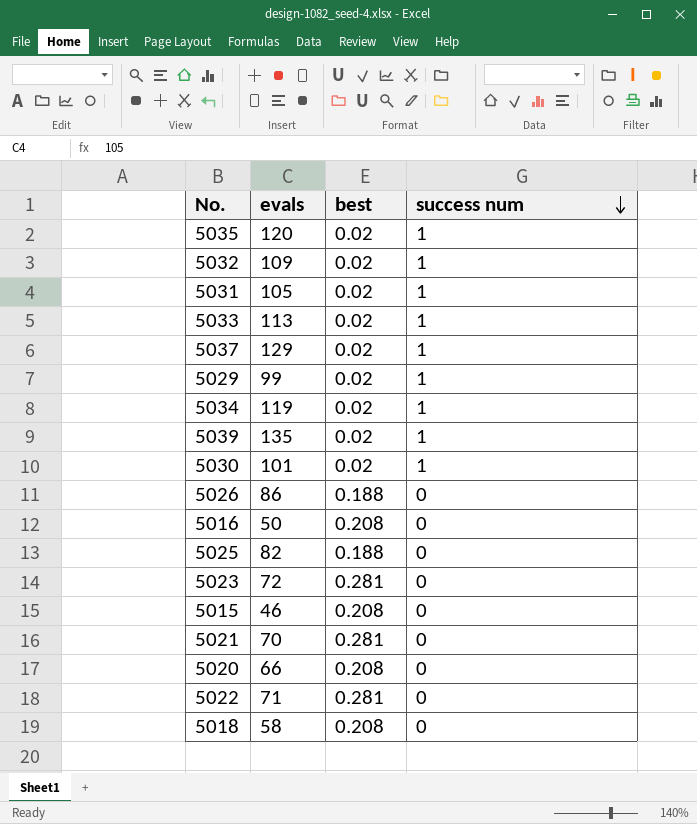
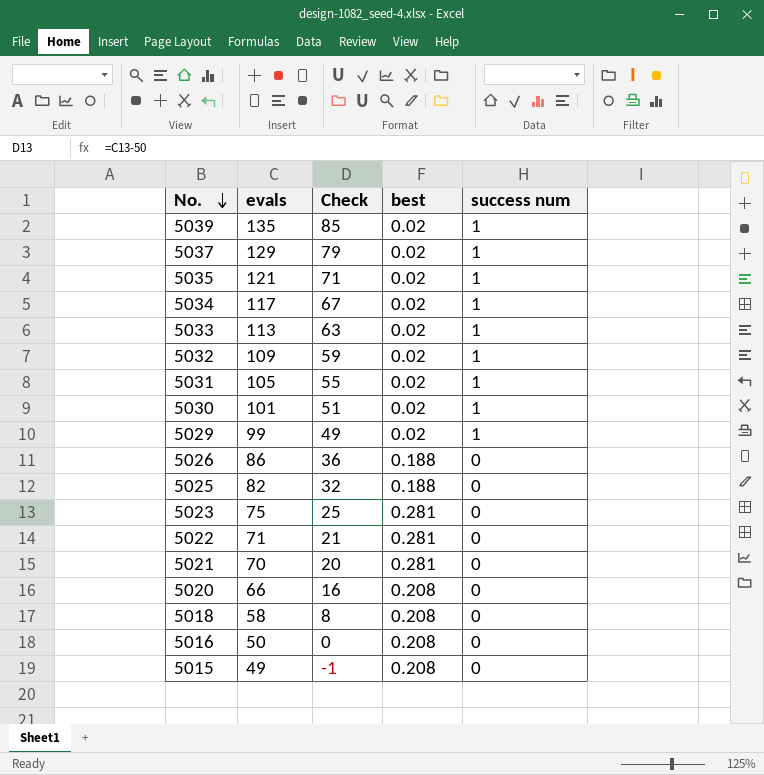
row order: success num descending -> No. descending
column Check | formula: none -> [evals] - 50
5035 | evals: 120 -> 121
5034 | evals: 119 -> 117
5023 | evals: 72 -> 75
5015 | evals: 46 -> 49

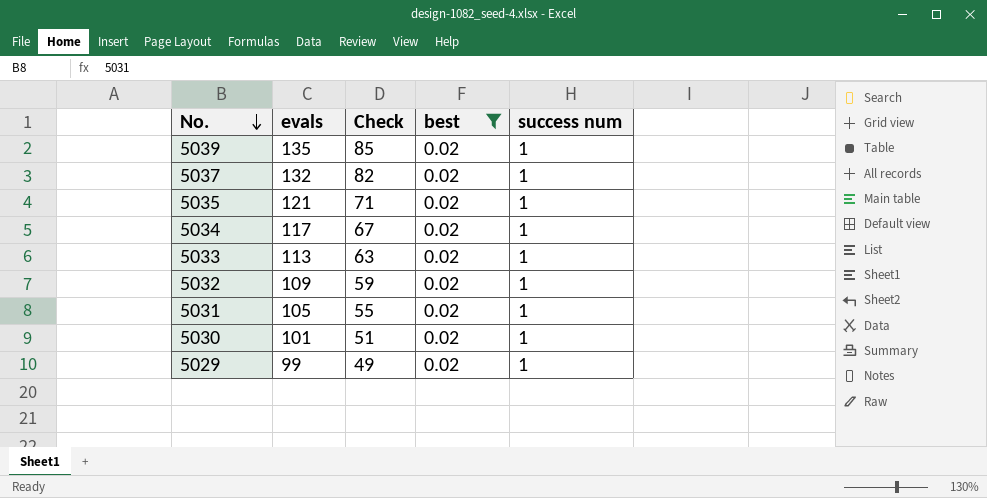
filter: none -> best = 0.02
5037 | evals: 129 -> 132
5037 | Check: 79 -> 82

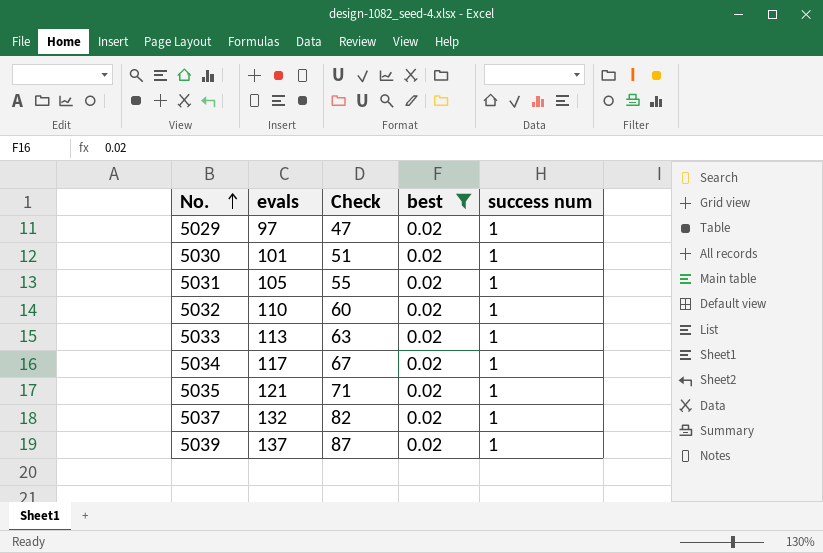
row order: No. descending -> No. ascending
5029 | evals: 99 -> 97
5029 | Check: 49 -> 47
5032 | evals: 109 -> 110
5032 | Check: 59 -> 60
5039 | evals: 135 -> 137
5039 | Check: 85 -> 87

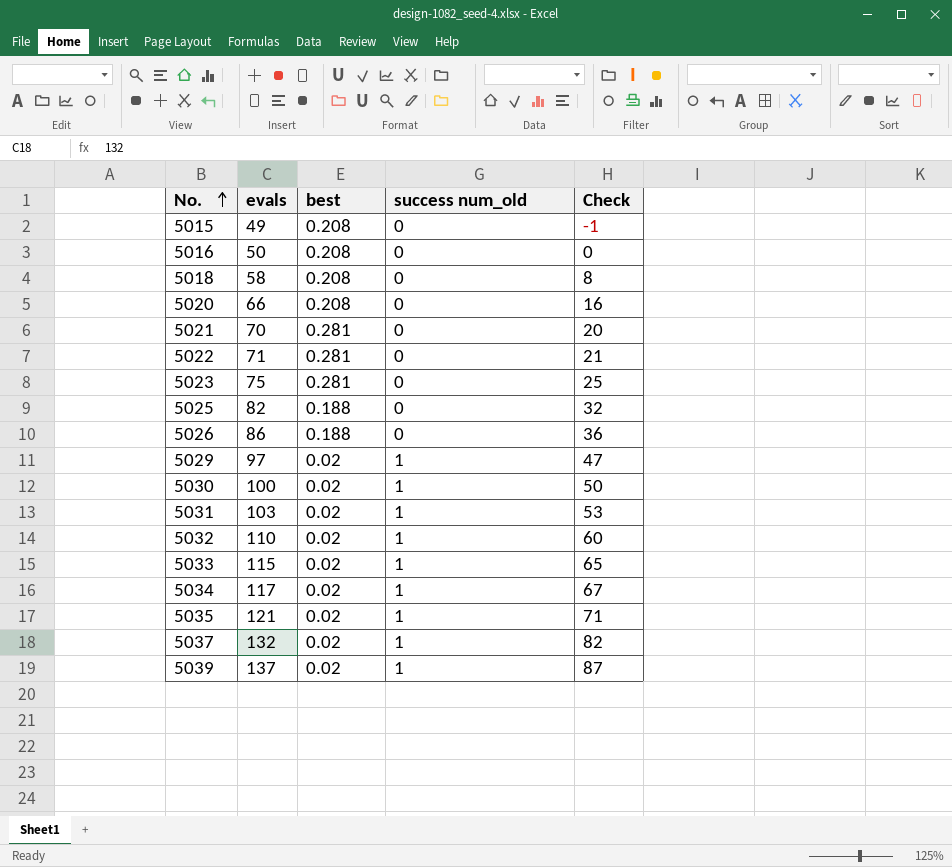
filter: best = 0.02 -> none
column name: success num -> success num_old
column Check | position: 3 -> 5
5030 | evals: 101 -> 100
5030 | Check: 51 -> 50
5031 | evals: 105 -> 103
5031 | Check: 55 -> 53
5033 | evals: 113 -> 115
5033 | Check: 63 -> 65

